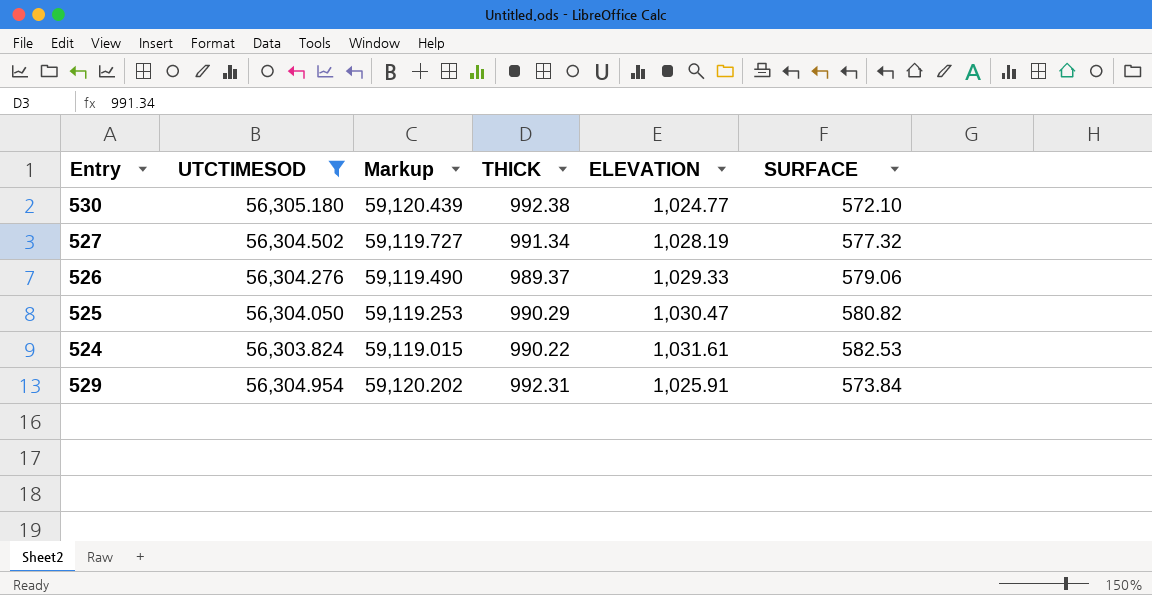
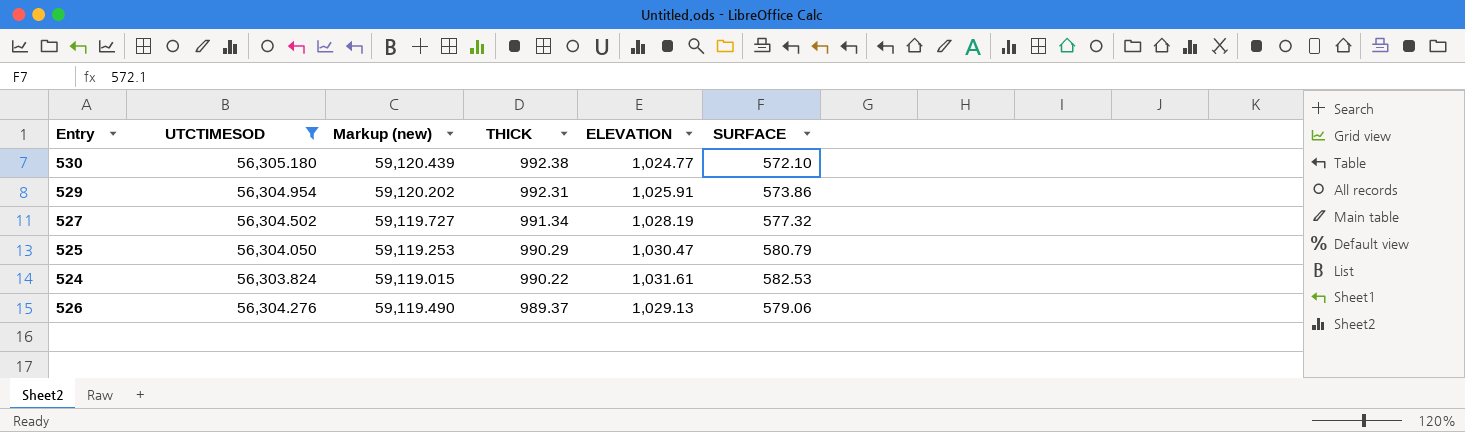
row order: none -> THICK descending
column name: Markup -> Markup (new)
529 | SURFACE: 573.84 -> 573.86
525 | SURFACE: 580.82 -> 580.79
526 | ELEVATION: 1,029.33 -> 1,029.13

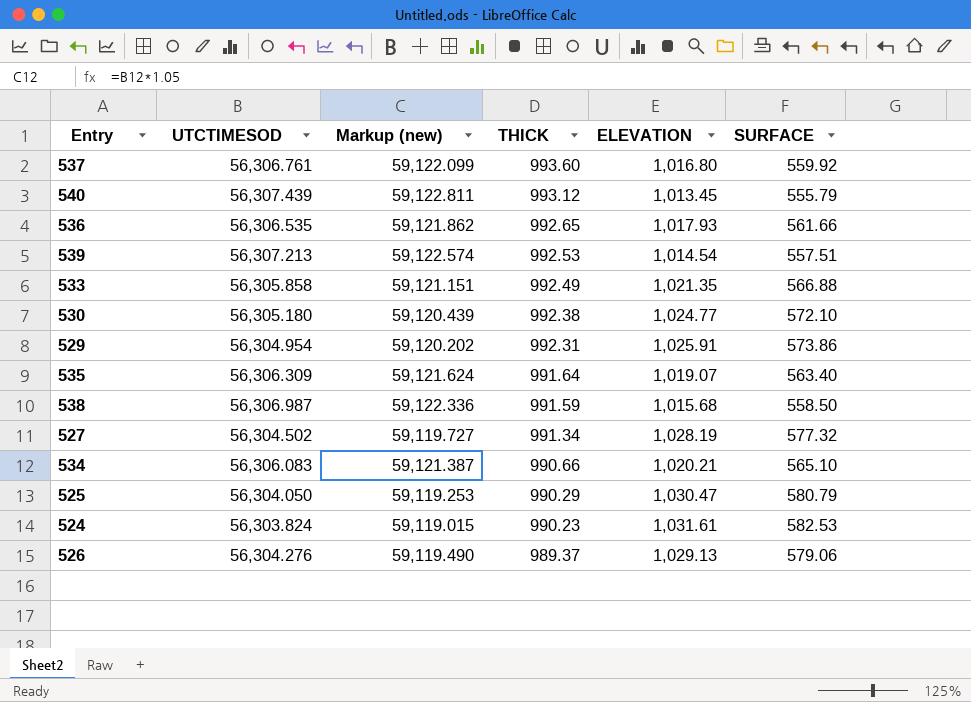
filter: UTCTIMESOD <= 56,305.180 -> none
524 | THICK: 990.22 -> 990.23

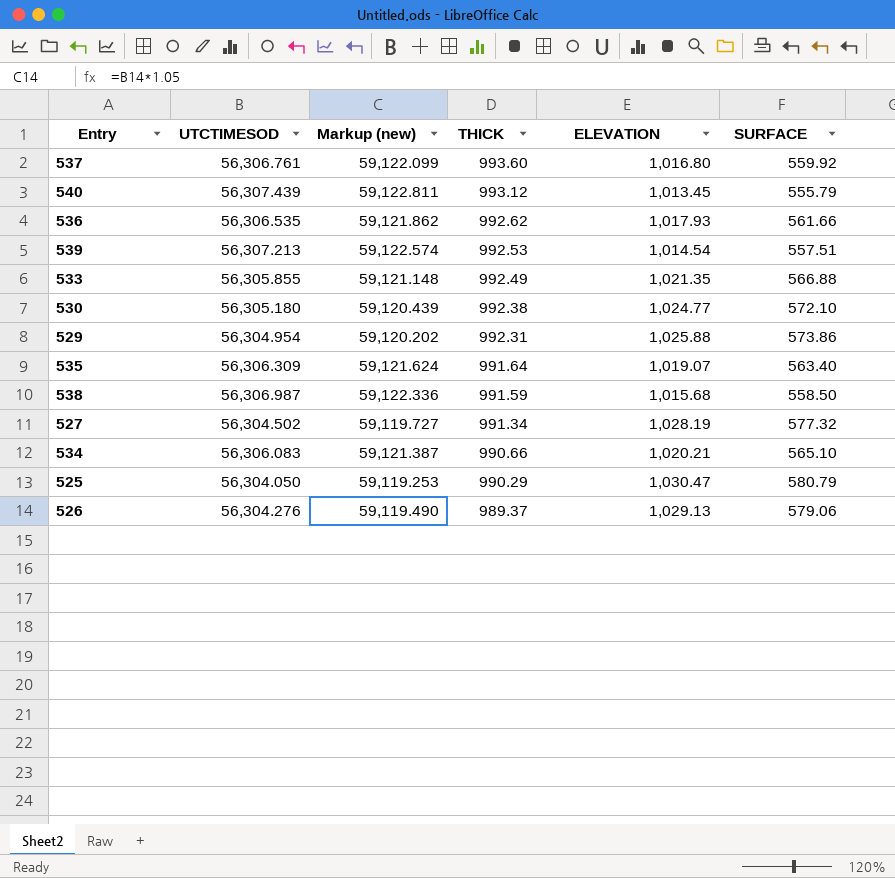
row 524: 56,303.824 | 59,119.015 | 990.23 | 1,031.61 | 582.53 -> none
536 | THICK: 992.65 -> 992.62
533 | UTCTIMESOD: 56,305.858 -> 56,305.855
533 | Markup (new): 59,121.151 -> 59,121.148
529 | ELEVATION: 1,025.91 -> 1,025.88

